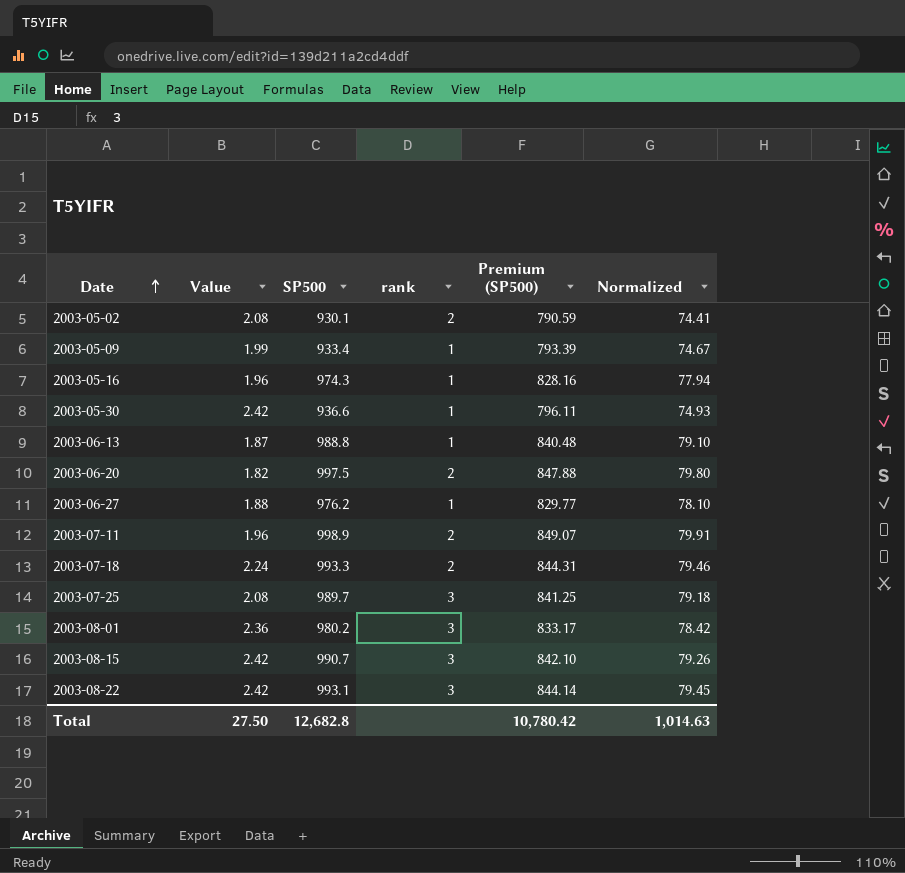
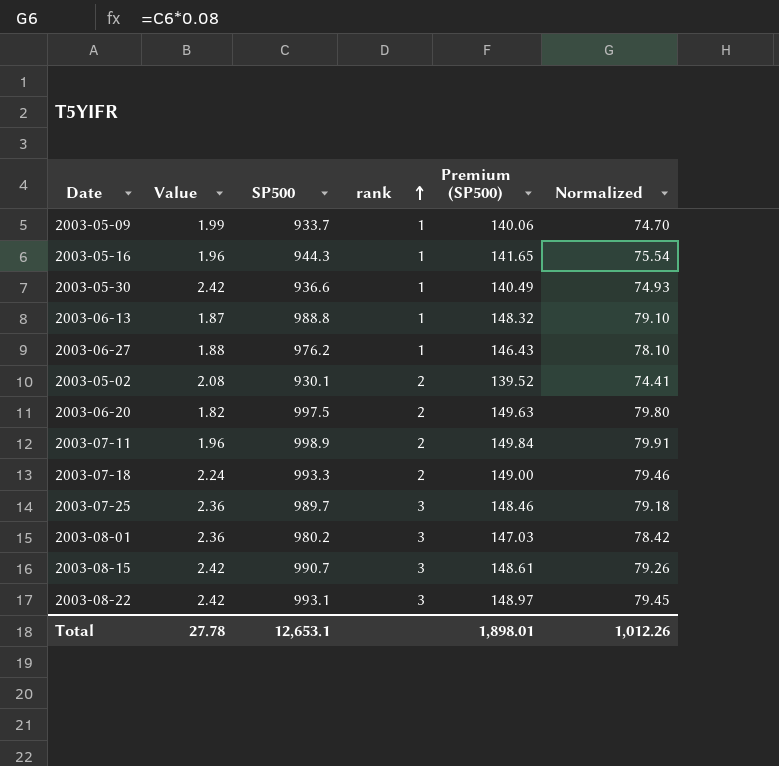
row order: Date ascending -> rank ascending
column Premium (SP500) | formula: [SP500] * 0.85 -> [SP500] * 0.15
2003-05-09 | SP500: 933.4 -> 933.7
2003-05-09 | Normalized: 74.67 -> 74.70
2003-05-16 | SP500: 974.3 -> 944.3
2003-05-16 | Normalized: 77.94 -> 75.54
2003-07-25 | Value: 2.08 -> 2.36
Total | Value: 27.50 -> 27.78
Total | SP500: 12,682.8 -> 12,653.1
Total | Premium (SP500): 10,780.42 -> 1,898.01
Total | Normalized: 1,014.63 -> 1,012.26

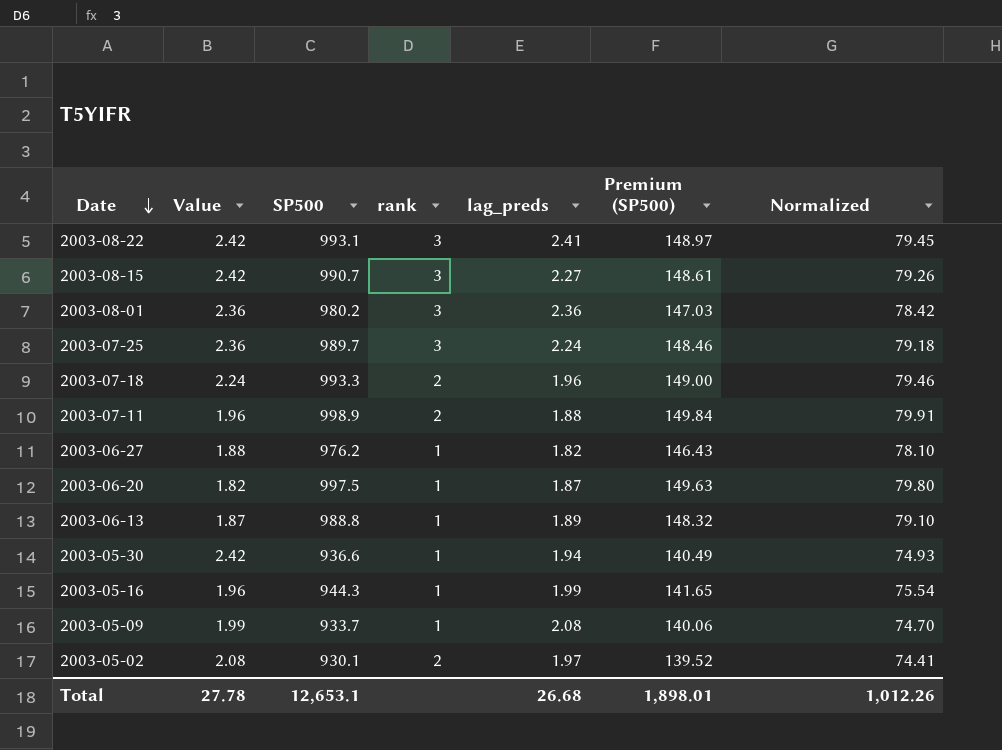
row order: rank ascending -> Date descending
column lag_preds | position: none -> 5
2003-06-20 | rank: 2 -> 1

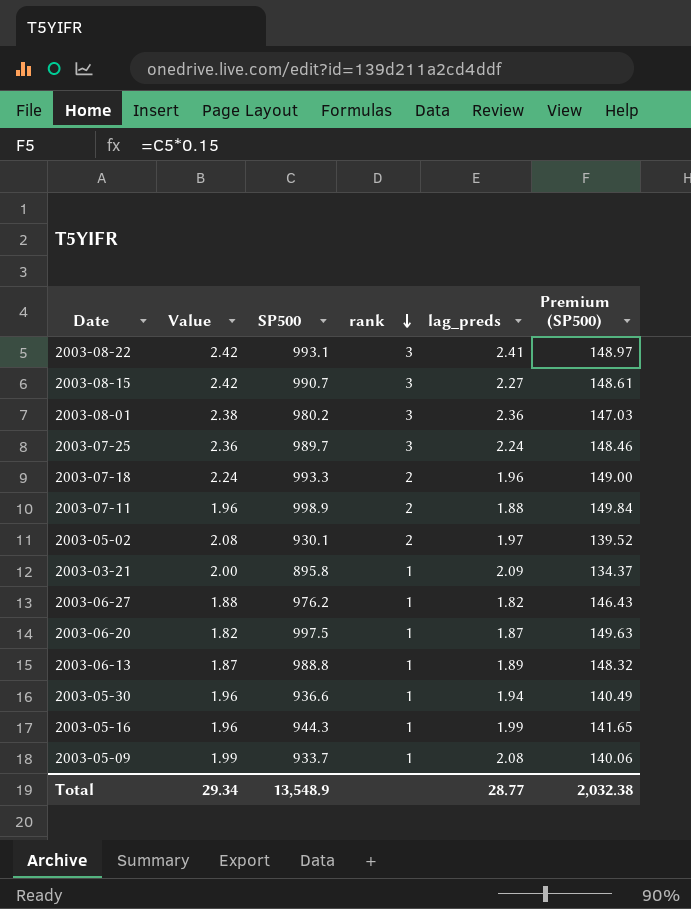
row order: Date descending -> rank descending
column Normalized | formula: [SP500] * 0.08 -> none
2003-08-01 | Value: 2.36 -> 2.38
row 2003-03-21: none -> 2.00 | 895.8 | 1 | 2.09 | 134.37
2003-05-30 | Value: 2.42 -> 1.96
Total | Value: 27.78 -> 29.34
Total | SP500: 12,653.1 -> 13,548.9
Total | lag_preds: 26.68 -> 28.77
Total | Premium (SP500): 1,898.01 -> 2,032.38

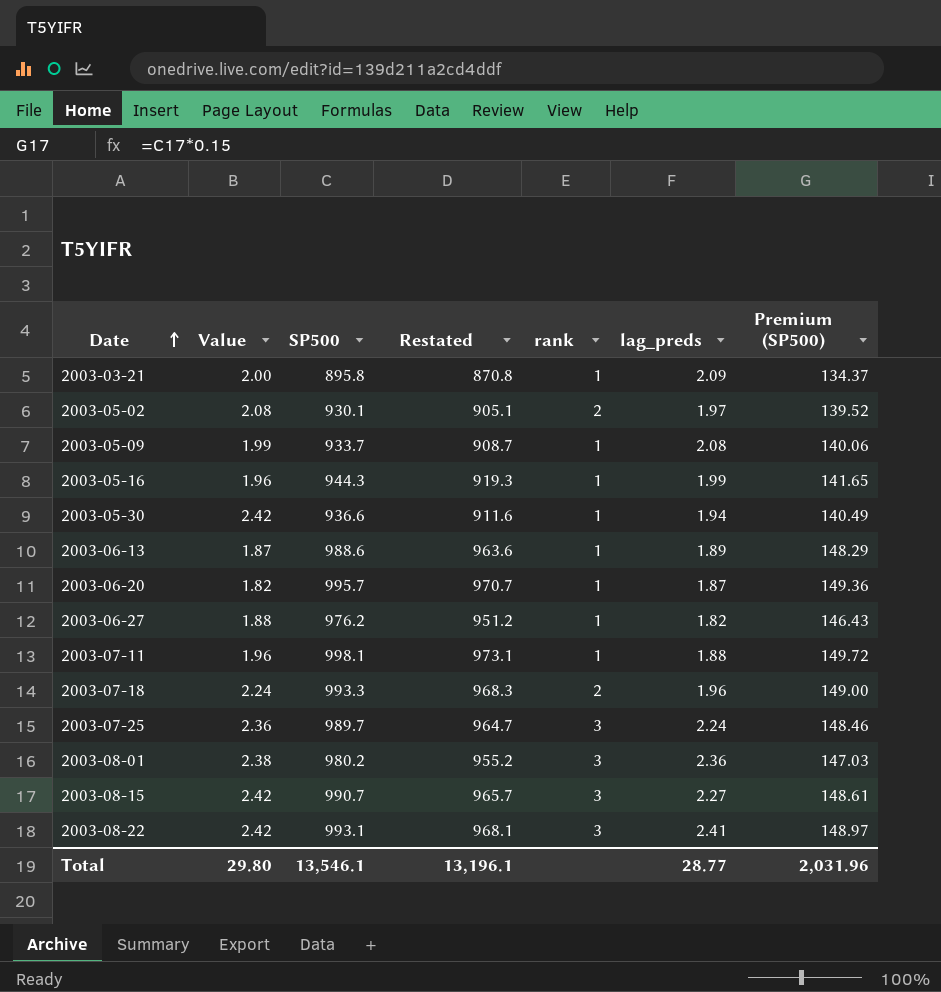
row order: rank descending -> Date ascending
column Restated | formula: none -> [SP500] - 25
2003-05-30 | Value: 1.96 -> 2.42
2003-06-13 | SP500: 988.8 -> 988.6
2003-06-13 | Premium (SP500): 148.32 -> 148.29
2003-06-20 | SP500: 997.5 -> 995.7
2003-06-20 | Premium (SP500): 149.63 -> 149.36
2003-07-11 | SP500: 998.9 -> 998.1
2003-07-11 | rank: 2 -> 1
2003-07-11 | Premium (SP500): 149.84 -> 149.72
Total | Value: 29.34 -> 29.80
Total | SP500: 13,548.9 -> 13,546.1
Total | Premium (SP500): 2,032.38 -> 2,031.96

